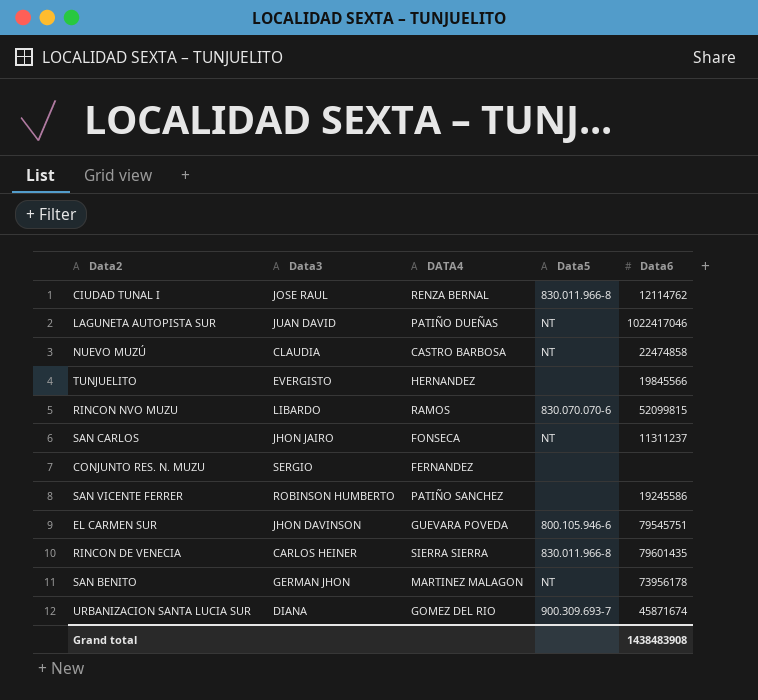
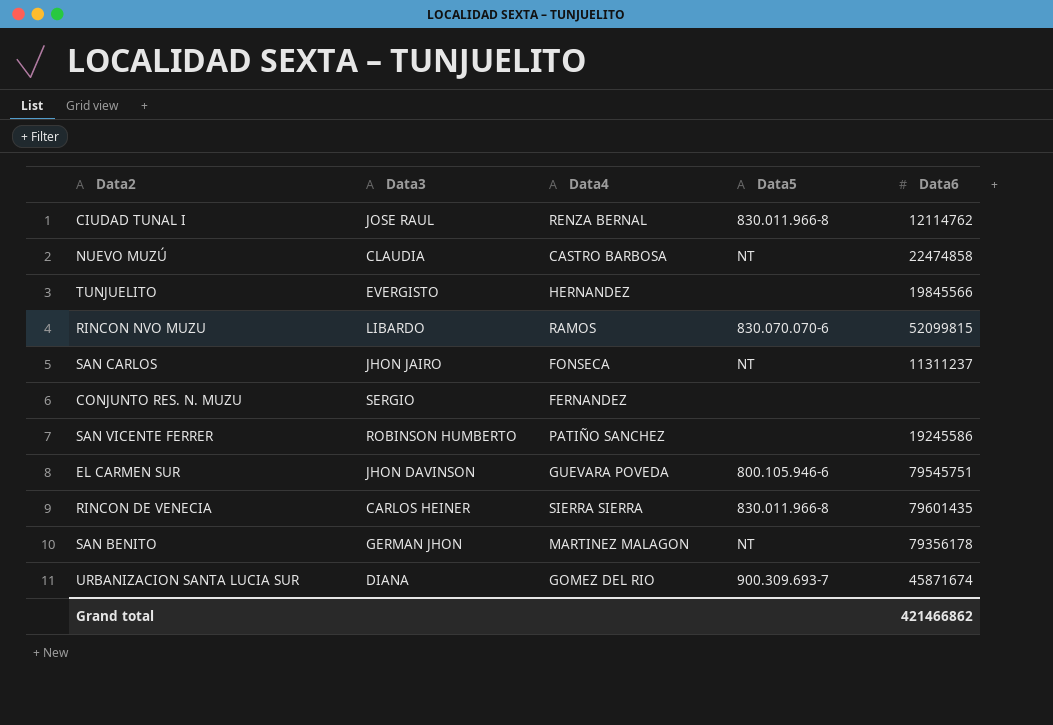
column name: DATA4 -> Data4
row LAGUNETA AUTOPISTA SUR: JUAN DAVID | PATIÑO DUEÑAS | NT | 1022417046 -> none
SAN BENITO | Data6: 73956178 -> 79356178
Grand total | Data6: 1438483908 -> 421466862

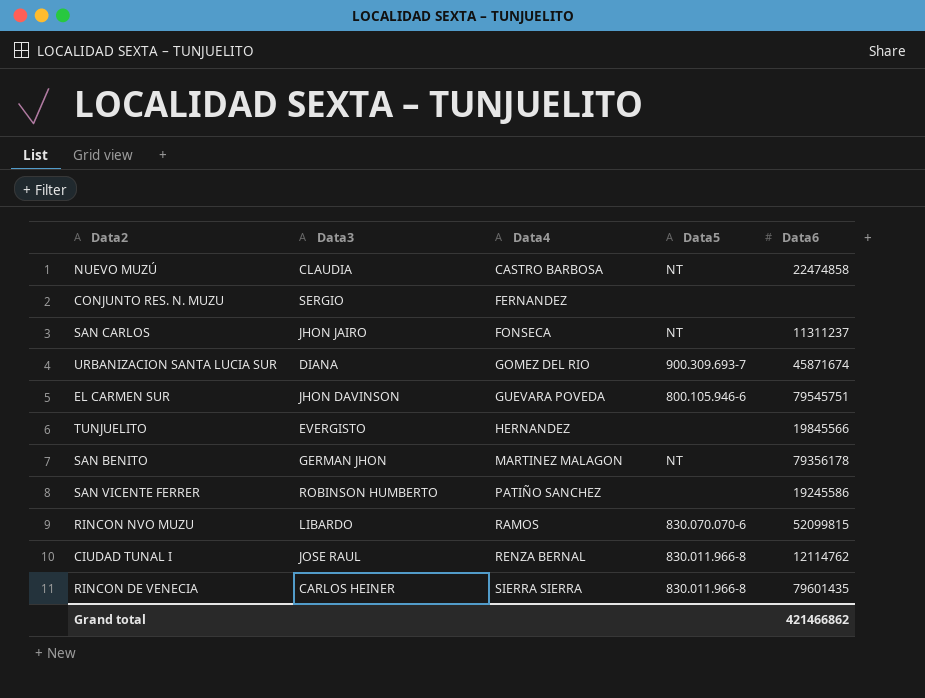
row order: none -> Data4 ascending

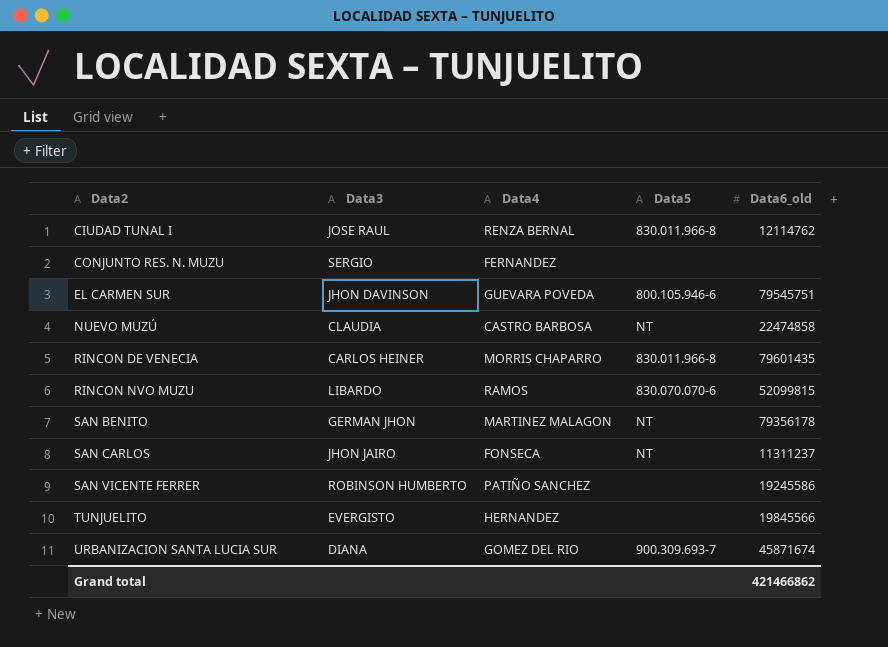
row order: Data4 ascending -> Data2 ascending
column name: Data6 -> Data6_old
RINCON DE VENECIA | Data4: SIERRA SIERRA -> MORRIS CHAPARRO

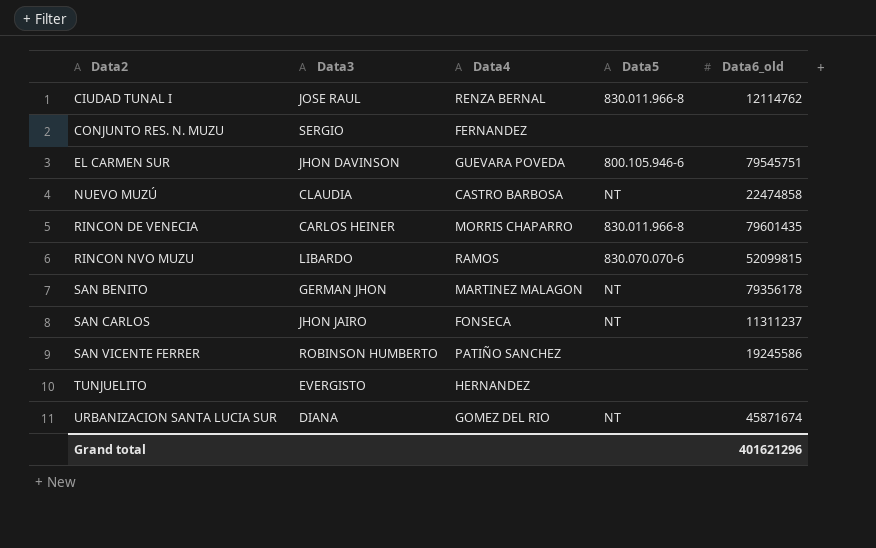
TUNJUELITO | Data6_old: 19845566 -> none
URBANIZACION SANTA LUCIA SUR | Data5: 900.309.693-7 -> NT
Grand total | Data6_old: 421466862 -> 401621296

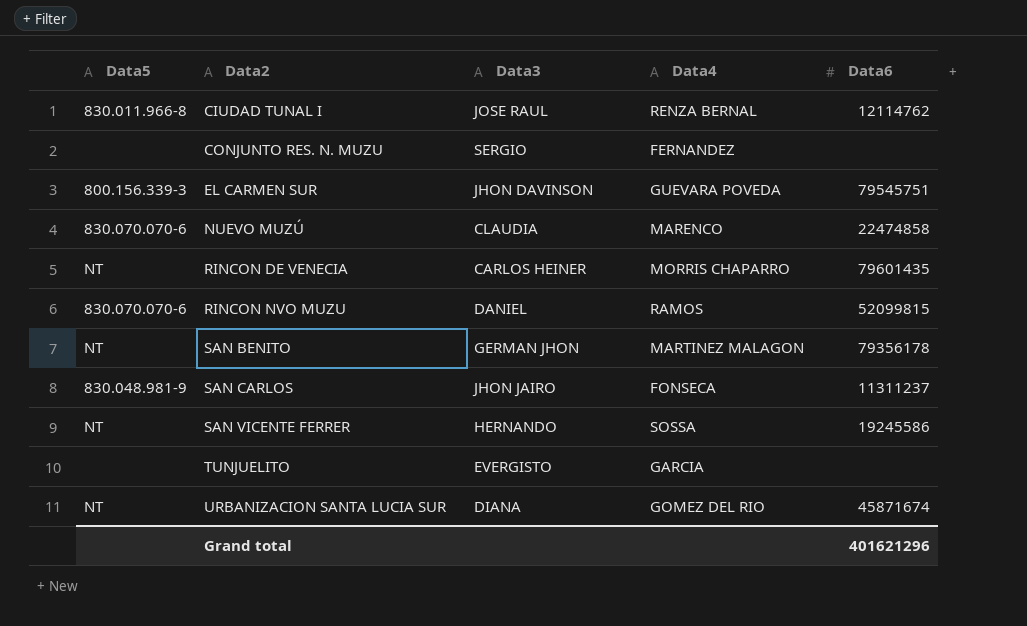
column Data5 | position: 4 -> 1
column name: Data6_old -> Data6
EL CARMEN SUR | Data5: 800.105.946-6 -> 800.156.339-3
NUEVO MUZÚ | Data5: NT -> 830.070.070-6
NUEVO MUZÚ | Data4: CASTRO BARBOSA -> MARENCO
RINCON DE VENECIA | Data5: 830.011.966-8 -> NT
RINCON NVO MUZU | Data3: LIBARDO -> DANIEL
SAN CARLOS | Data5: NT -> 830.048.981-9
SAN VICENTE FERRER | Data5: none -> NT
SAN VICENTE FERRER | Data3: ROBINSON HUMBERTO -> HERNANDO
SAN VICENTE FERRER | Data4: PATIÑO SANCHEZ -> SOSSA
TUNJUELITO | Data4: HERNANDEZ -> GARCIA

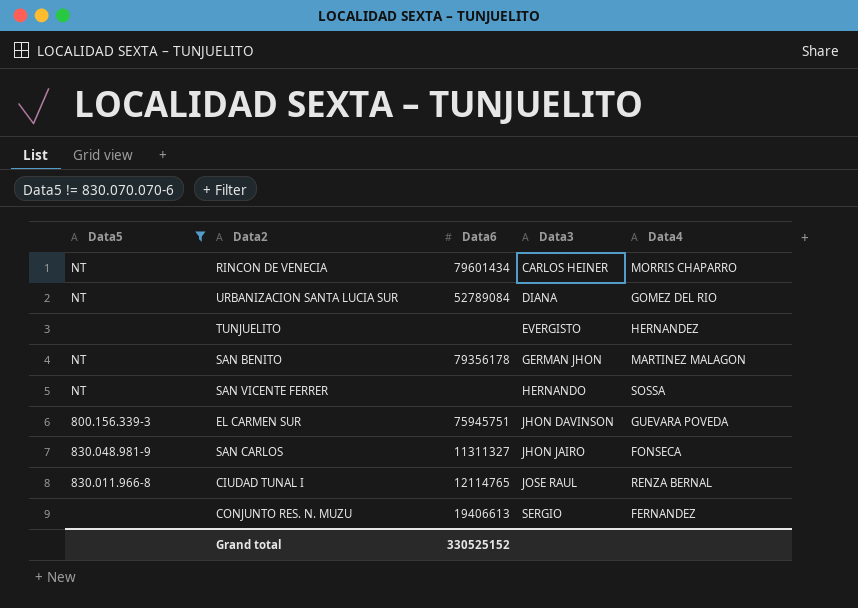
filter: none -> Data5 != 830.070.070-6
row order: Data2 ascending -> Data3 ascending
column Data6 | position: 5 -> 3
RINCON DE VENECIA | Data6: 79601435 -> 79601434
URBANIZACION SANTA LUCIA SUR | Data6: 45871674 -> 52789084
TUNJUELITO | Data4: GARCIA -> HERNANDEZ
SAN VICENTE FERRER | Data6: 19245586 -> none
EL CARMEN SUR | Data6: 79545751 -> 75945751
SAN CARLOS | Data6: 11311237 -> 11311327
CIUDAD TUNAL I | Data6: 12114762 -> 12114765
CONJUNTO RES. N. MUZU | Data6: none -> 19406613
Grand total | Data6: 401621296 -> 330525152

